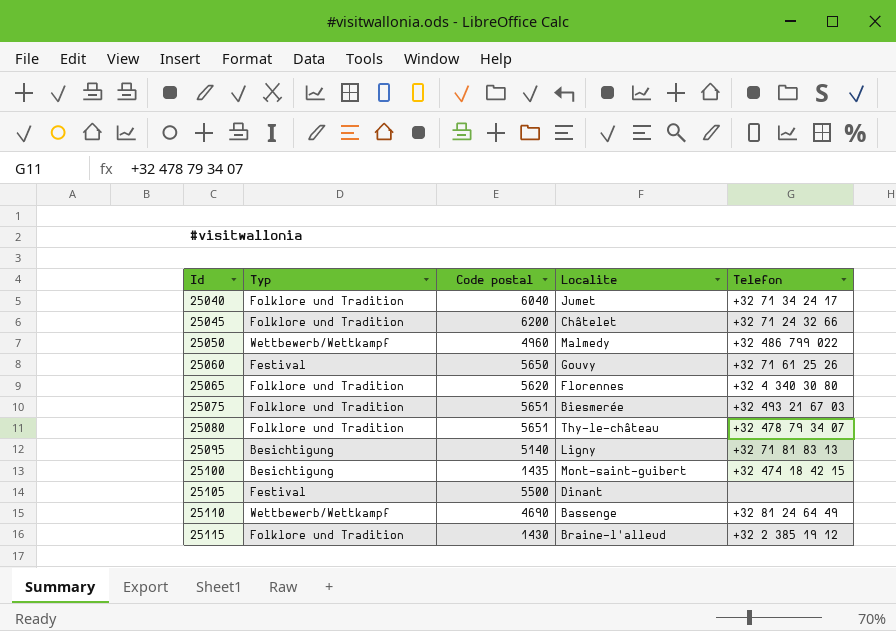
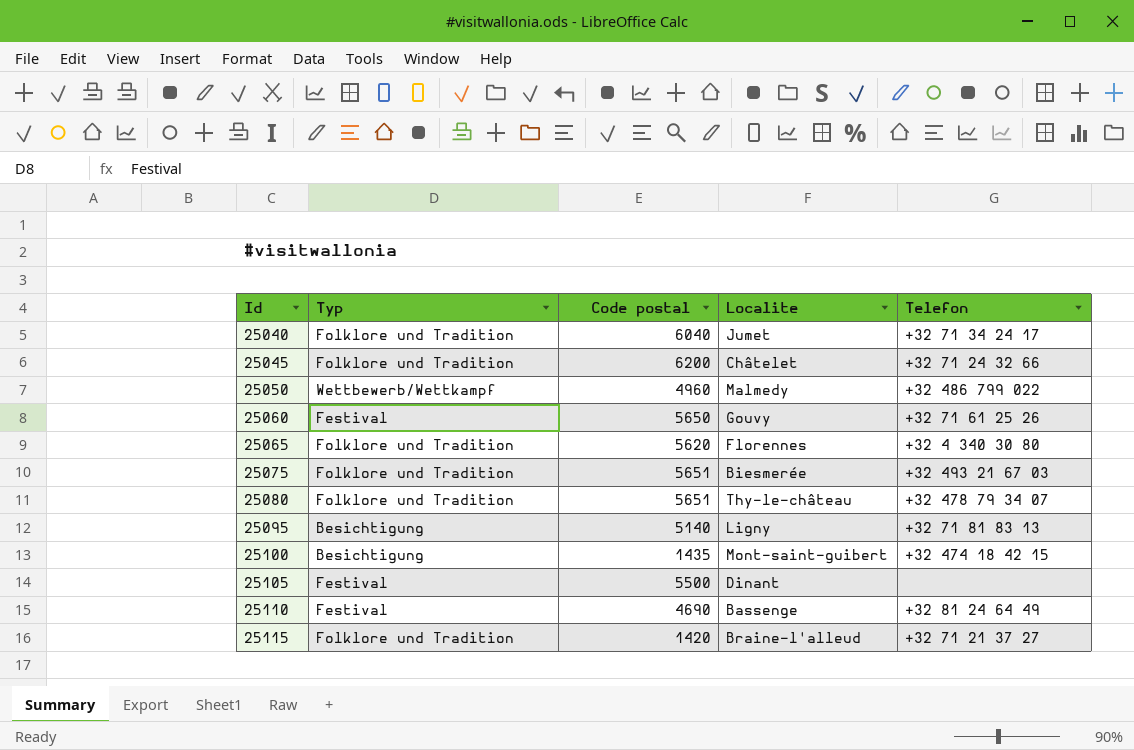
25110 | Typ: Wettbewerb/Wettkampf -> Festival
25115 | Code postal: 1430 -> 1420
25115 | Telefon: +32 2 385 19 12 -> +32 71 21 37 27

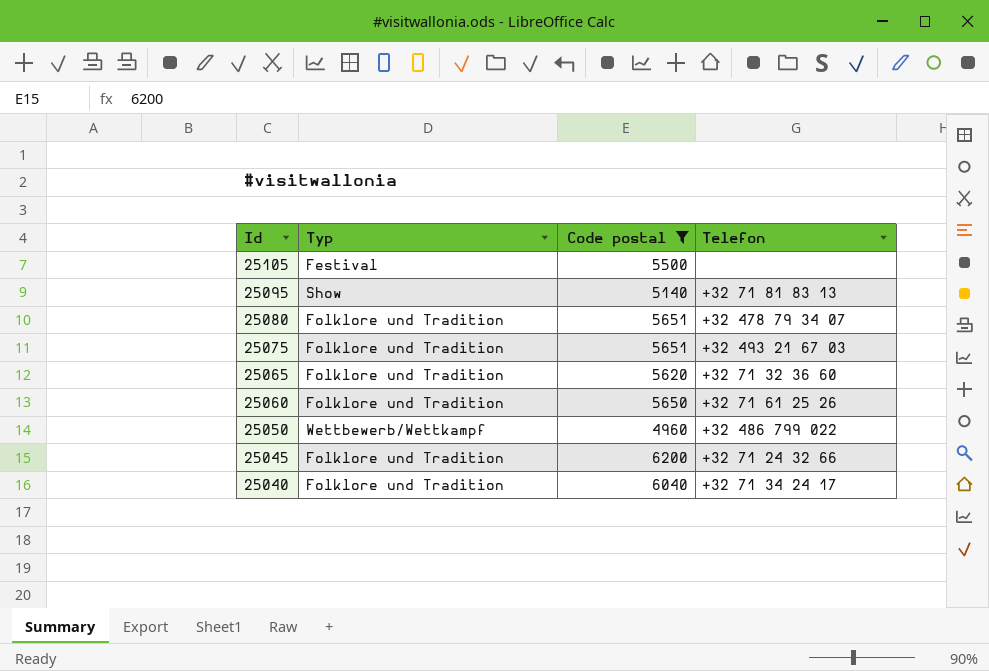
filter: none -> Code postal >= 4960
row order: Id ascending -> Id descending
column Localite | position: 4 -> none
25095 | Typ: Besichtigung -> Show
25065 | Telefon: +32 4 340 30 80 -> +32 71 32 36 60
25060 | Typ: Festival -> Folklore und Tradition

